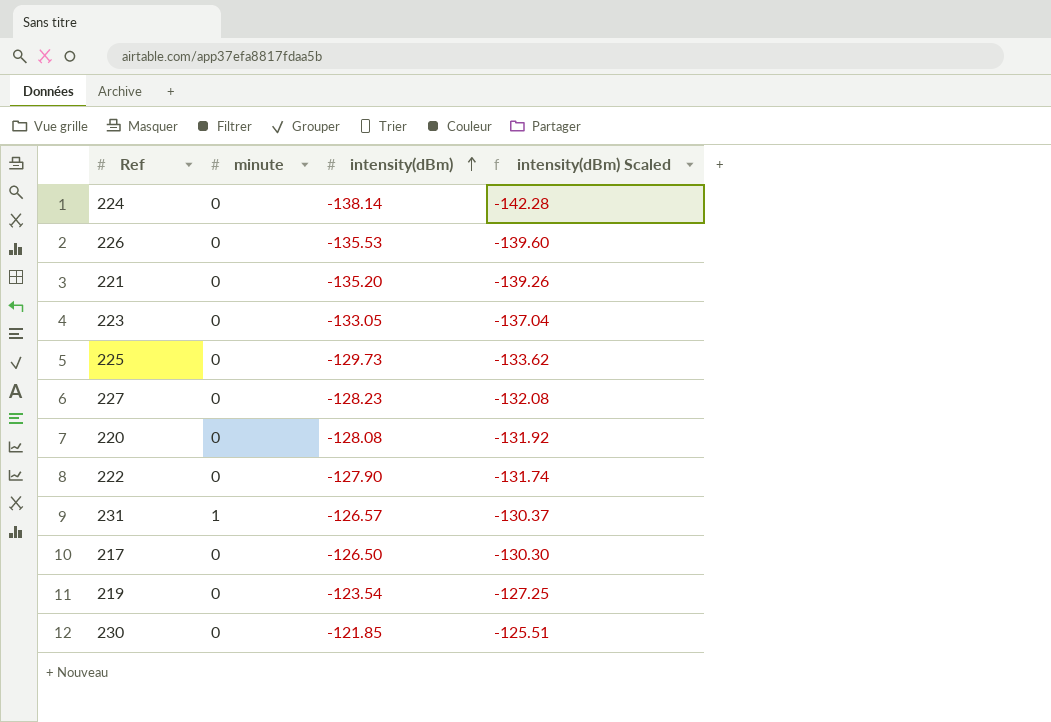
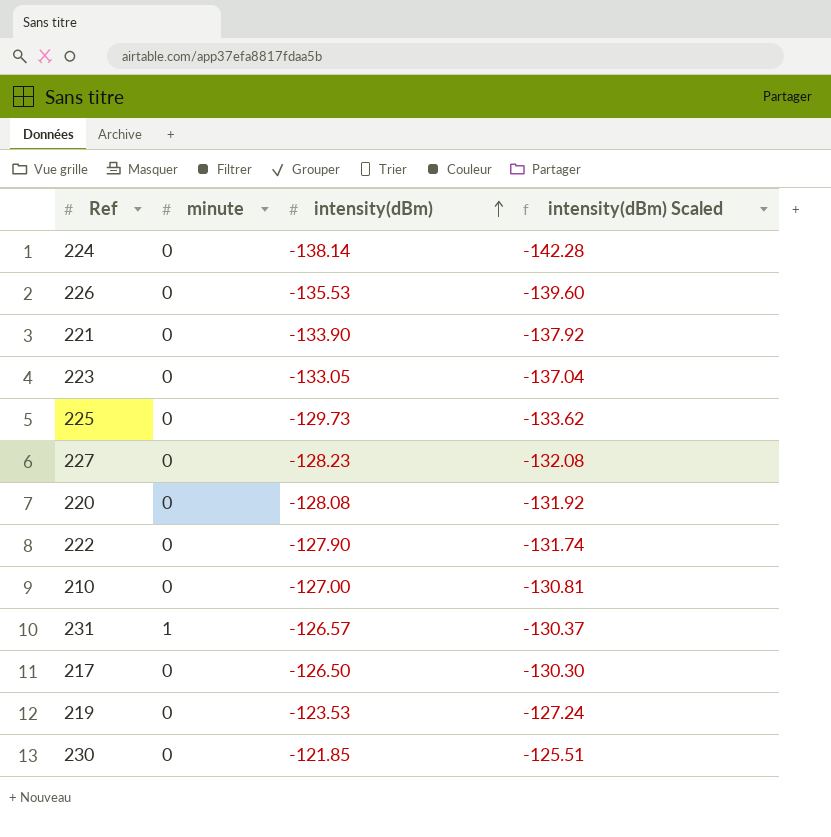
221 | intensity(dBm): -135.20 -> -133.90
221 | intensity(dBm) Scaled: -139.26 -> -137.92
row 210: none -> 0 | -127.00 | -130.81
219 | intensity(dBm): -123.54 -> -123.53
219 | intensity(dBm) Scaled: -127.25 -> -127.24

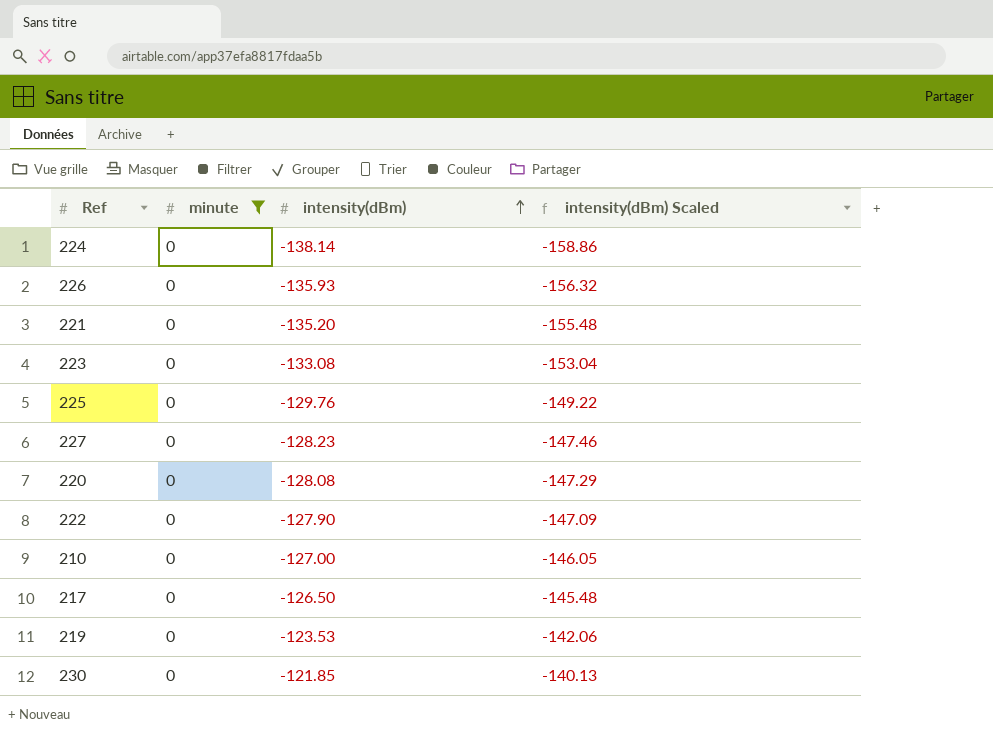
filter: none -> minute = 0
column intensity(dBm) Scaled | formula: [intensity(dBm)] * 1.03 -> [intensity(dBm)] * 1.15
226 | intensity(dBm): -135.53 -> -135.93
221 | intensity(dBm): -133.90 -> -135.20
223 | intensity(dBm): -133.05 -> -133.08
225 | intensity(dBm): -129.73 -> -129.76

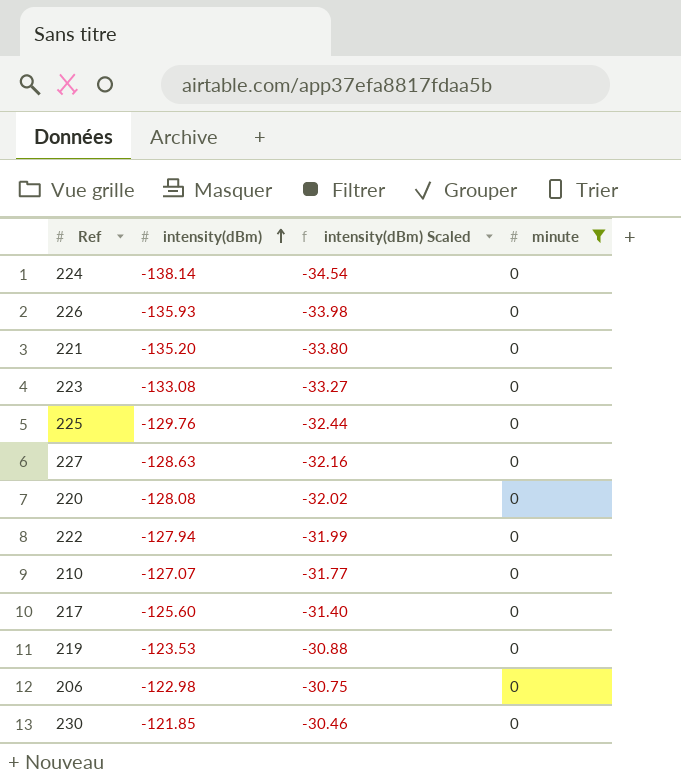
column intensity(dBm) Scaled | formula: [intensity(dBm)] * 1.15 -> [intensity(dBm)] * 0.25
column minute | position: 2 -> 4
227 | intensity(dBm): -128.23 -> -128.63
222 | intensity(dBm): -127.90 -> -127.94
210 | intensity(dBm): -127.00 -> -127.07
217 | intensity(dBm): -126.50 -> -125.60
row 206: none -> -122.98 | -30.75 | 0

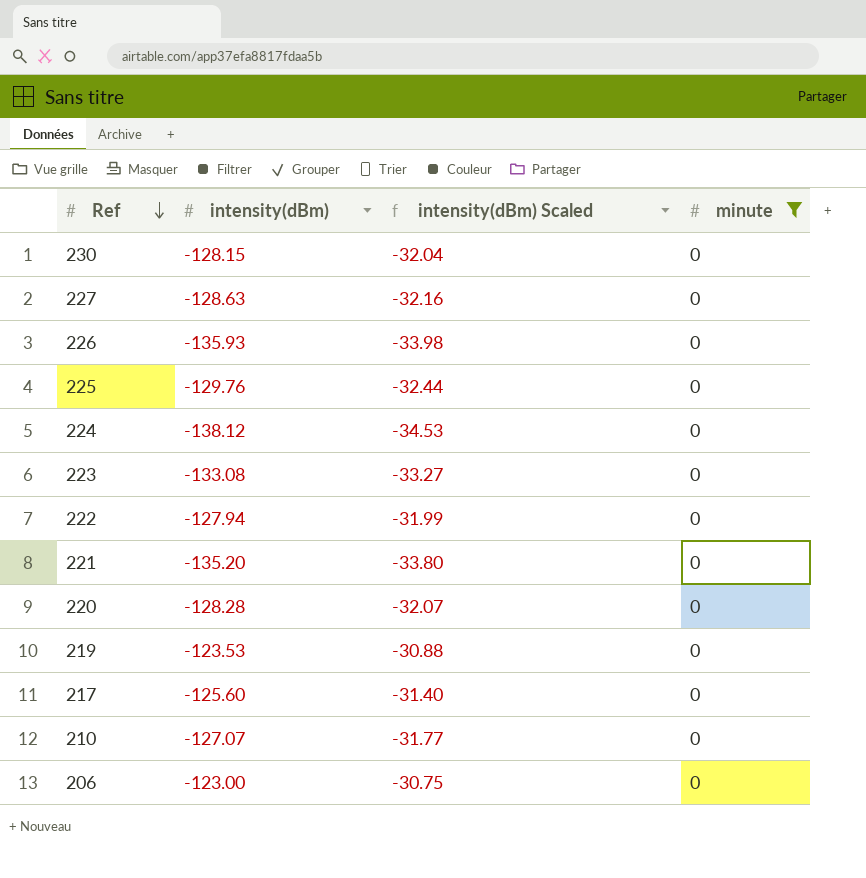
row order: intensity(dBm) ascending -> Ref descending
230 | intensity(dBm): -121.85 -> -128.15
230 | intensity(dBm) Scaled: -30.46 -> -32.04
224 | intensity(dBm): -138.14 -> -138.12
224 | intensity(dBm) Scaled: -34.54 -> -34.53
220 | intensity(dBm): -128.08 -> -128.28
220 | intensity(dBm) Scaled: -32.02 -> -32.07
206 | intensity(dBm): -122.98 -> -123.00

